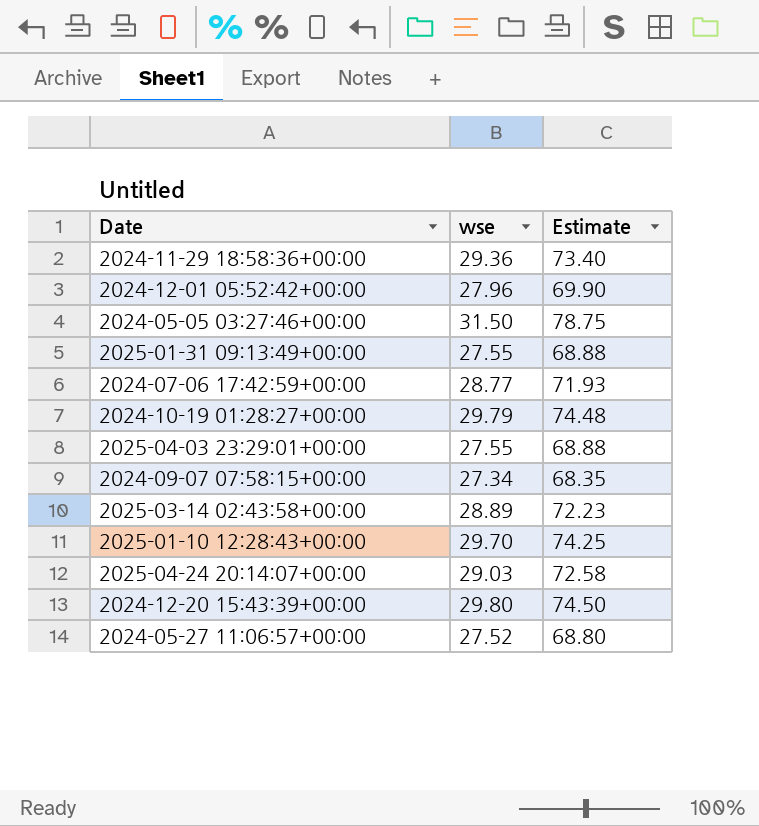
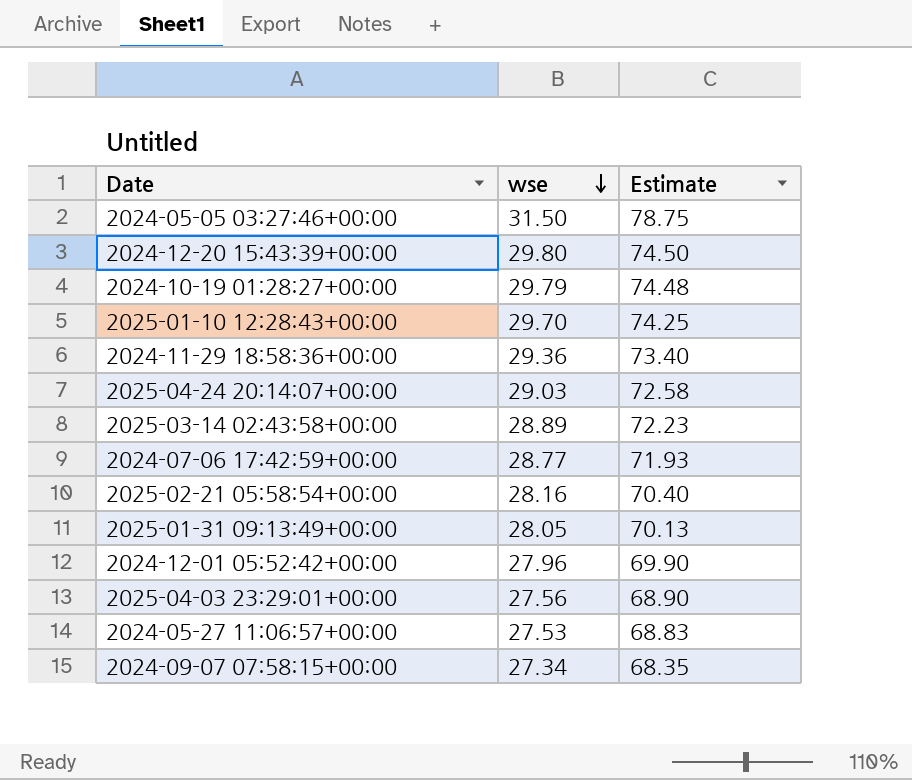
row order: none -> wse descending
row 2025-02-21 05:58:54+00:00: none -> 28.16 | 70.40
2025-01-31 09:13:49+00:00 | wse: 27.55 -> 28.05
2025-01-31 09:13:49+00:00 | Estimate: 68.88 -> 70.13
2025-04-03 23:29:01+00:00 | wse: 27.55 -> 27.56
2025-04-03 23:29:01+00:00 | Estimate: 68.88 -> 68.90
2024-05-27 11:06:57+00:00 | wse: 27.52 -> 27.53
2024-05-27 11:06:57+00:00 | Estimate: 68.80 -> 68.83

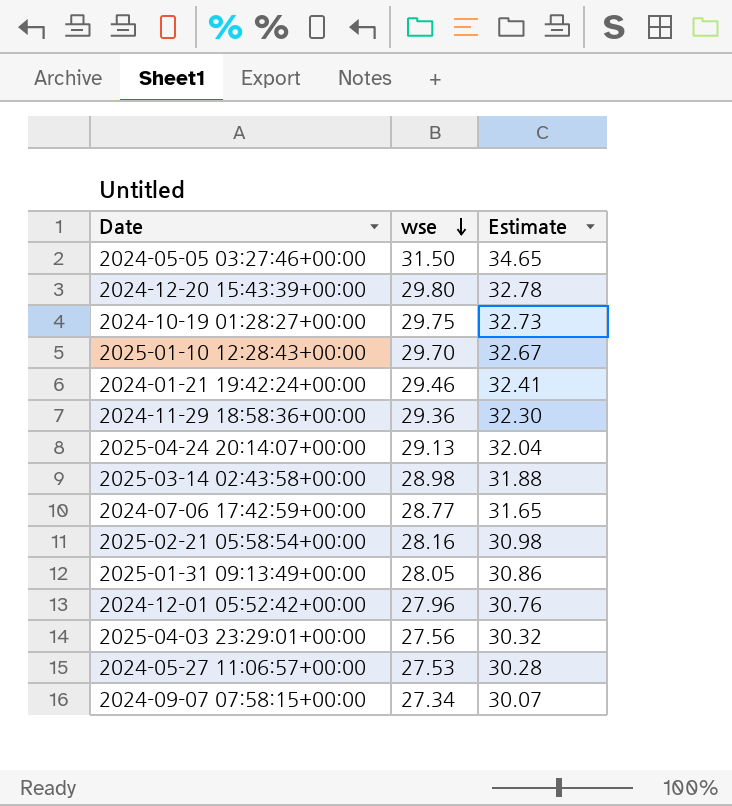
column Estimate | formula: [wse] * 2.5 -> [wse] * 1.1
2024-10-19 01:28:27+00:00 | wse: 29.79 -> 29.75
row 2024-01-21 19:42:24+00:00: none -> 29.46 | 32.41
2025-04-24 20:14:07+00:00 | wse: 29.03 -> 29.13
2025-03-14 02:43:58+00:00 | wse: 28.89 -> 28.98

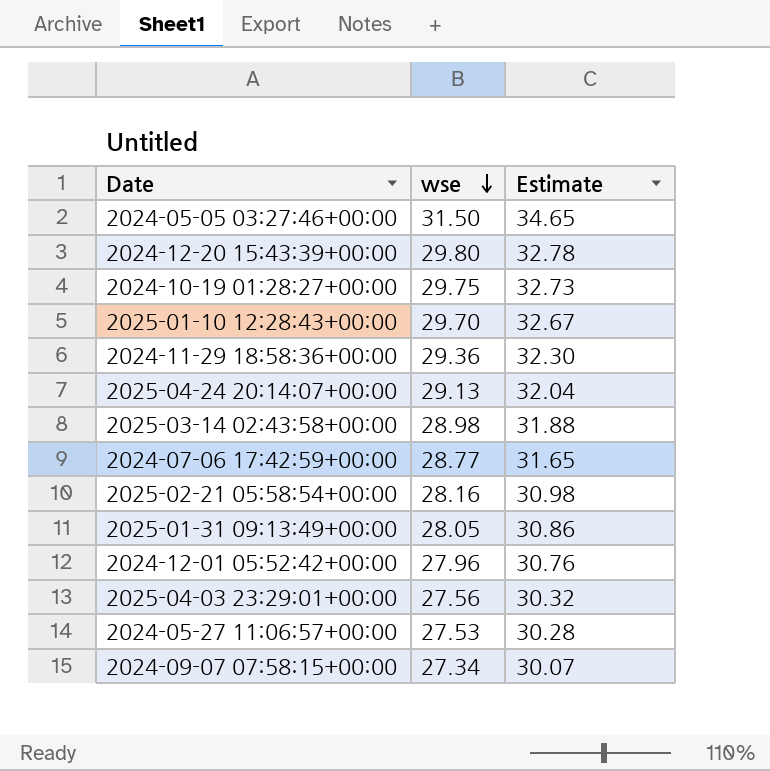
row 2024-01-21 19:42:24+00:00: 29.46 | 32.41 -> none

